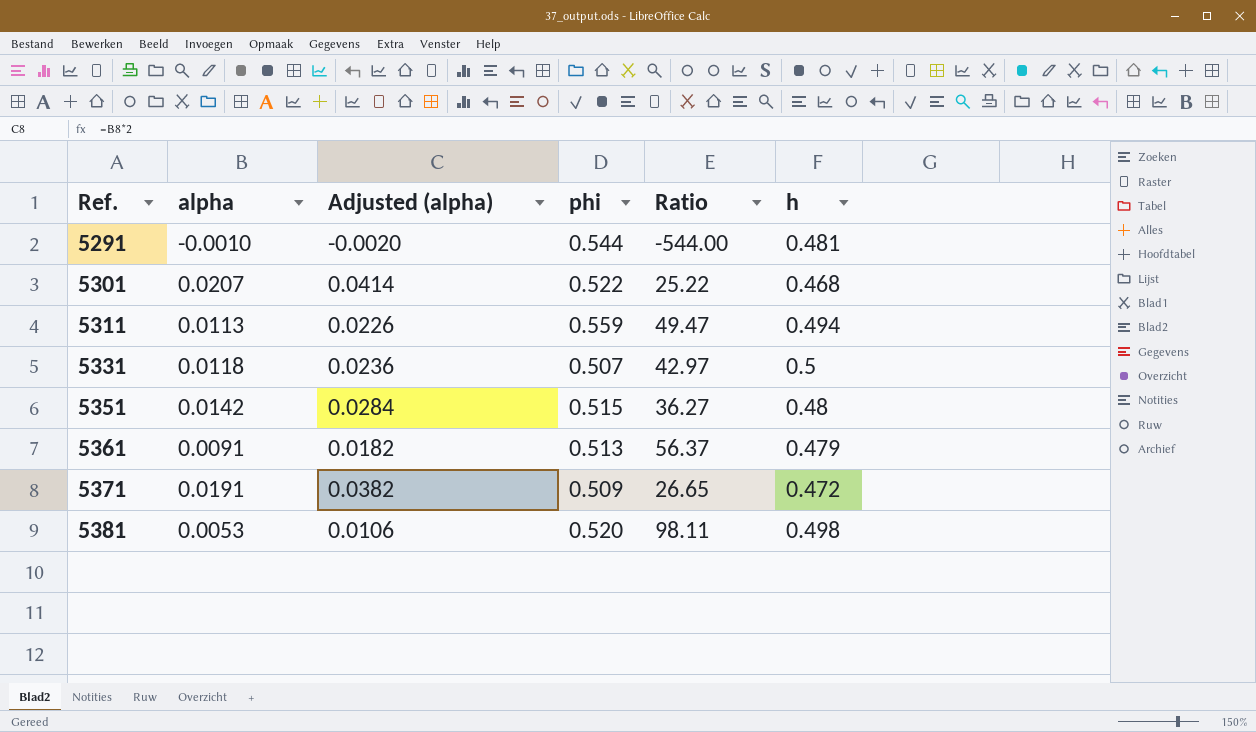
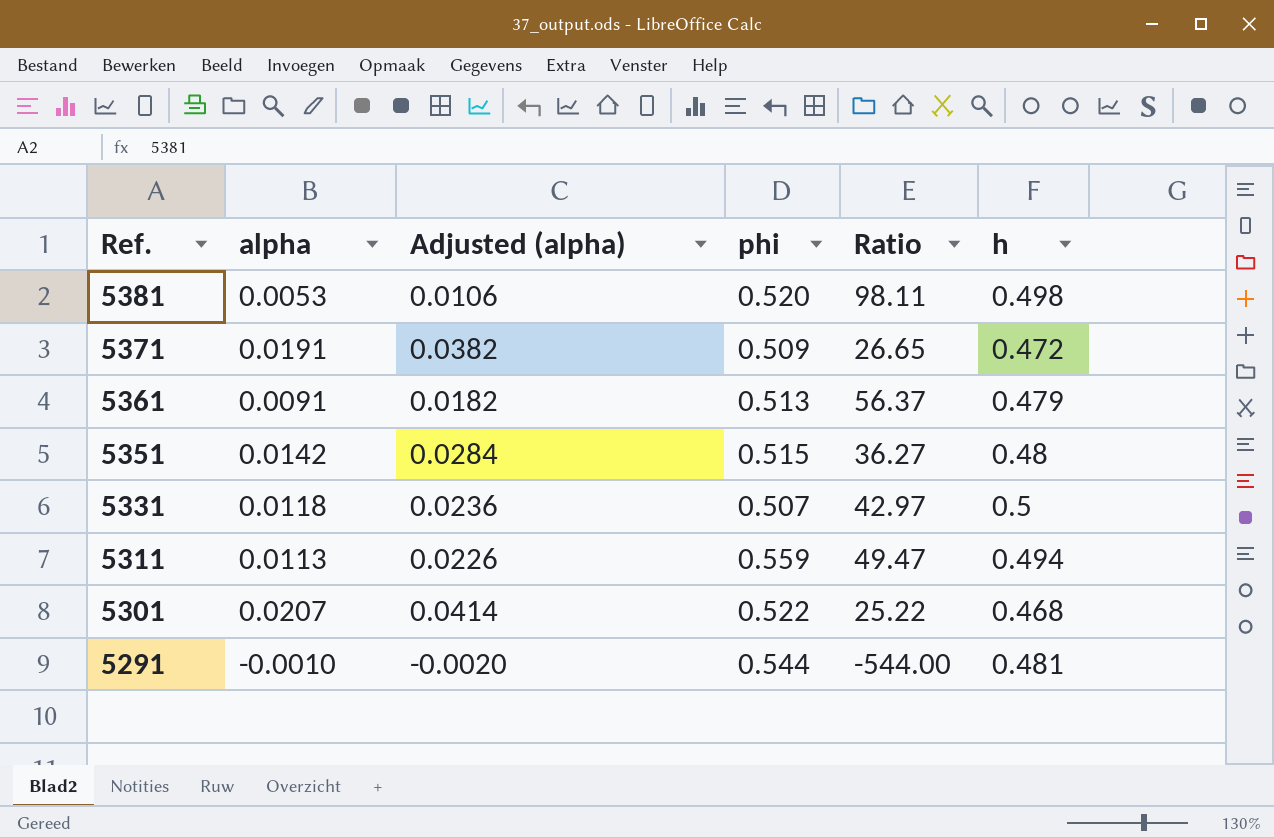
row order: Ref. ascending -> Ref. descending

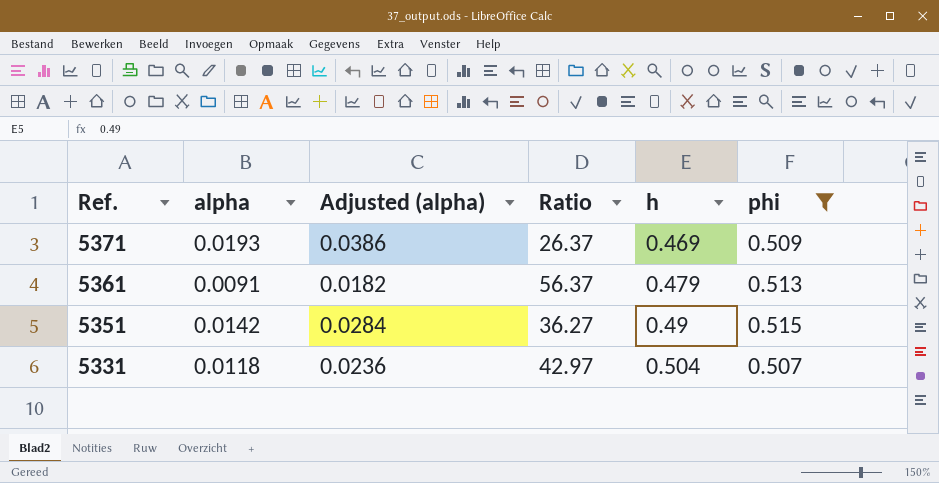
filter: none -> phi <= 0.515
column phi | position: 4 -> 6
5371 | alpha: 0.0191 -> 0.0193
5371 | Adjusted (alpha): 0.0382 -> 0.0386
5371 | Ratio: 26.65 -> 26.37
5371 | h: 0.472 -> 0.469
5351 | h: 0.48 -> 0.49
5331 | h: 0.5 -> 0.504

